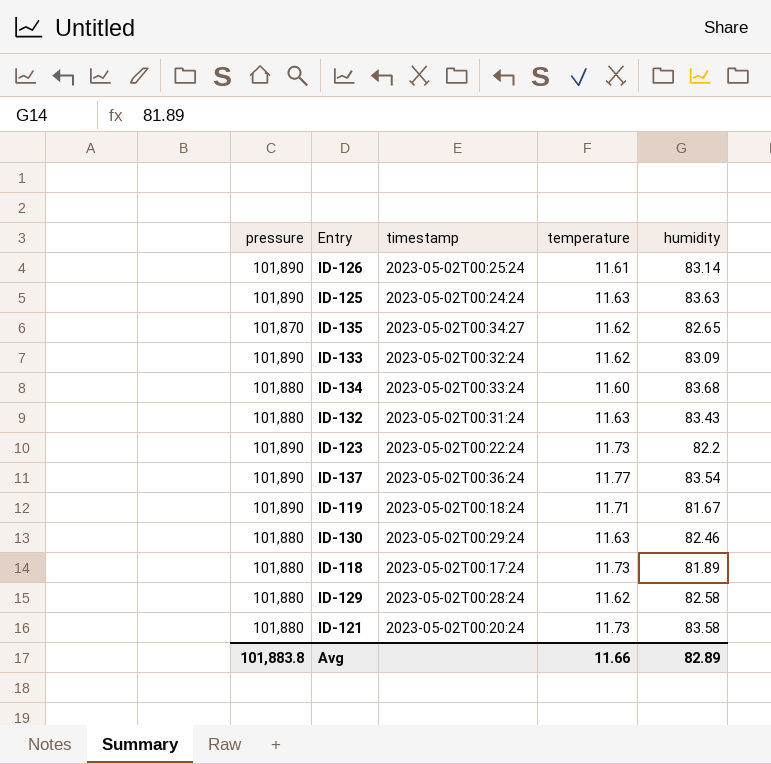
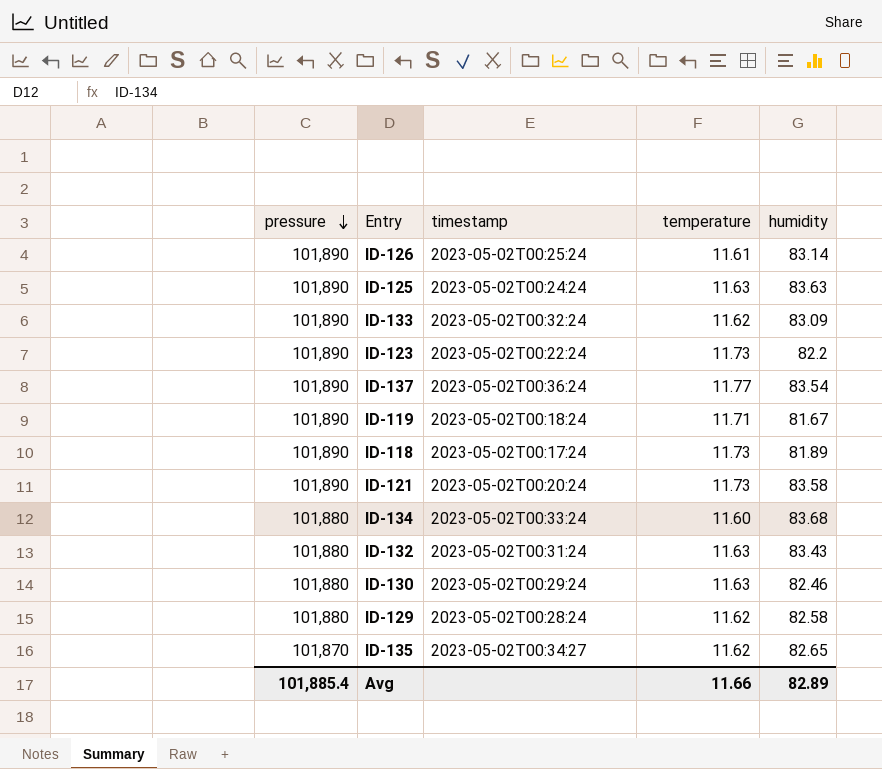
row order: none -> pressure descending
ID-118 | pressure: 101,880 -> 101,890
ID-121 | pressure: 101,880 -> 101,890
Avg | pressure: 101,883.8 -> 101,885.4

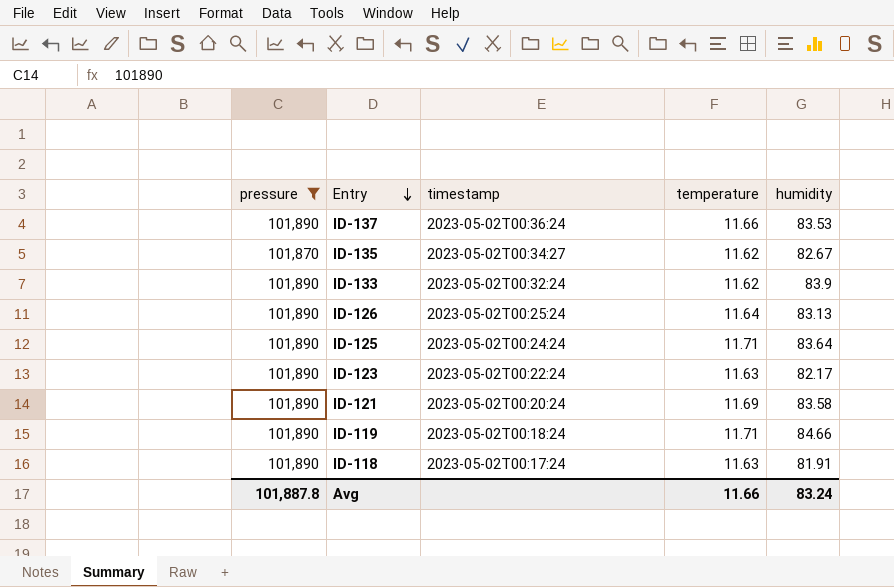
filter: none -> pressure != 101,880
row order: pressure descending -> Entry descending
ID-137 | temperature: 11.77 -> 11.66
ID-137 | humidity: 83.54 -> 83.53
ID-135 | humidity: 82.65 -> 82.67
ID-133 | humidity: 83.09 -> 83.9
ID-126 | temperature: 11.61 -> 11.64
ID-126 | humidity: 83.14 -> 83.13
ID-125 | temperature: 11.63 -> 11.71
ID-125 | humidity: 83.63 -> 83.64
ID-123 | temperature: 11.73 -> 11.63
ID-123 | humidity: 82.2 -> 82.17
ID-121 | temperature: 11.73 -> 11.69
ID-119 | humidity: 81.67 -> 84.66
ID-118 | temperature: 11.73 -> 11.63
ID-118 | humidity: 81.89 -> 81.91
Avg | pressure: 101,885.4 -> 101,887.8
Avg | humidity: 82.89 -> 83.24

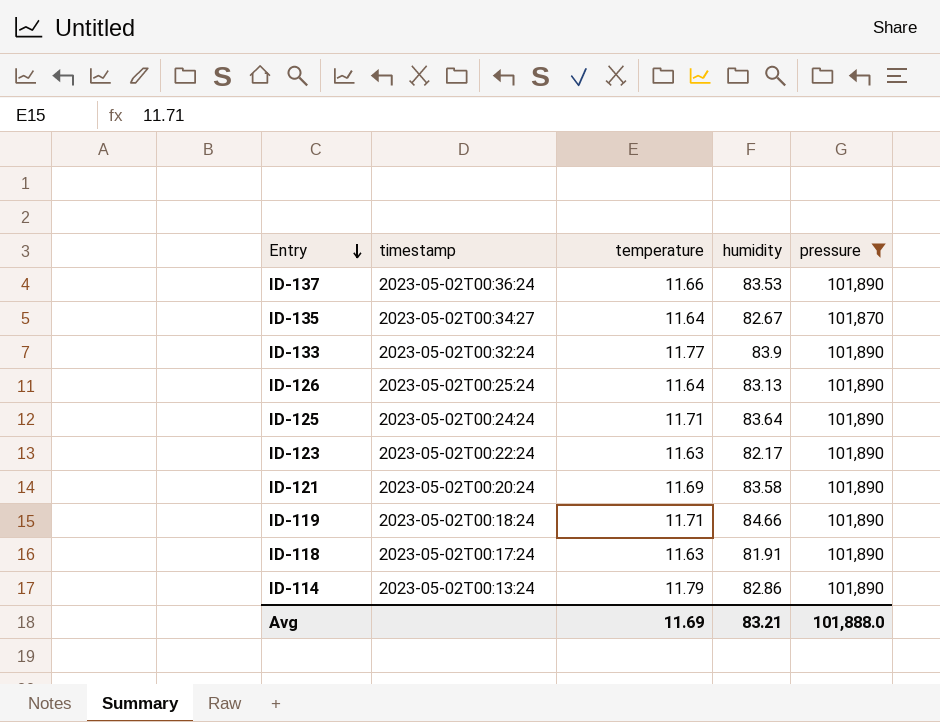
column pressure | position: 1 -> 5
ID-135 | temperature: 11.62 -> 11.64
ID-133 | temperature: 11.62 -> 11.77
row ID-114: none -> 2023-05-02T00:13:24 | 11.79 | 82.86 | 101,890
Avg | temperature: 11.66 -> 11.69
Avg | humidity: 83.24 -> 83.21
Avg | pressure: 101,887.8 -> 101,888.0

